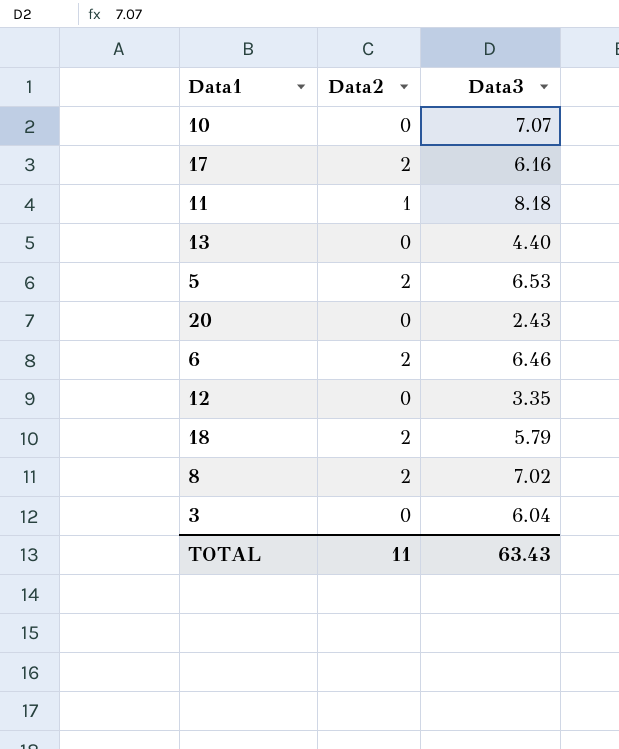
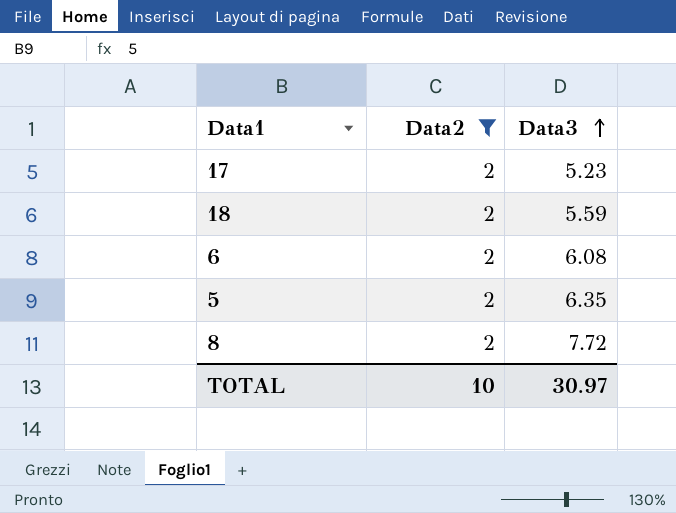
filter: none -> Data2 = 2
row order: none -> Data3 ascending
17 | Data3: 6.16 -> 5.23
18 | Data3: 5.79 -> 5.59
6 | Data3: 6.46 -> 6.08
5 | Data3: 6.53 -> 6.35
8 | Data3: 7.02 -> 7.72
TOTAL | Data2: 11 -> 10
TOTAL | Data3: 63.43 -> 30.97

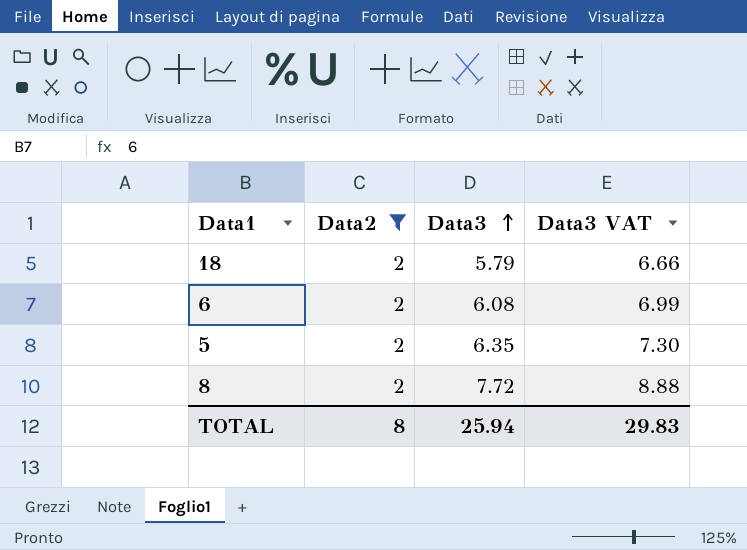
column Data3 VAT | formula: none -> [Data3] * 1.15
row 17: 2 | 5.23 -> none
18 | Data3: 5.59 -> 5.79
TOTAL | Data2: 10 -> 8
TOTAL | Data3: 30.97 -> 25.94

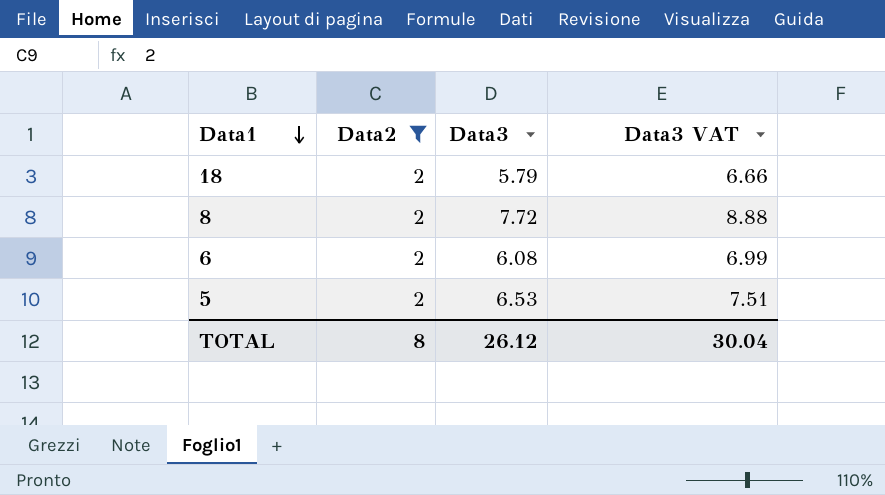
row order: Data3 ascending -> Data1 descending
5 | Data3: 6.35 -> 6.53
5 | Data3 VAT: 7.30 -> 7.51
TOTAL | Data3: 25.94 -> 26.12
TOTAL | Data3 VAT: 29.83 -> 30.04

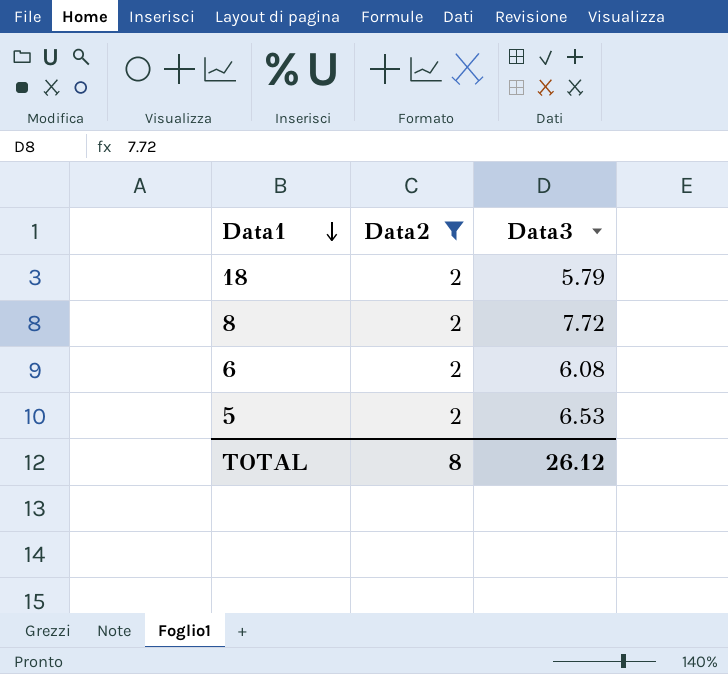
column Data3 VAT | formula: [Data3] * 1.15 -> none

